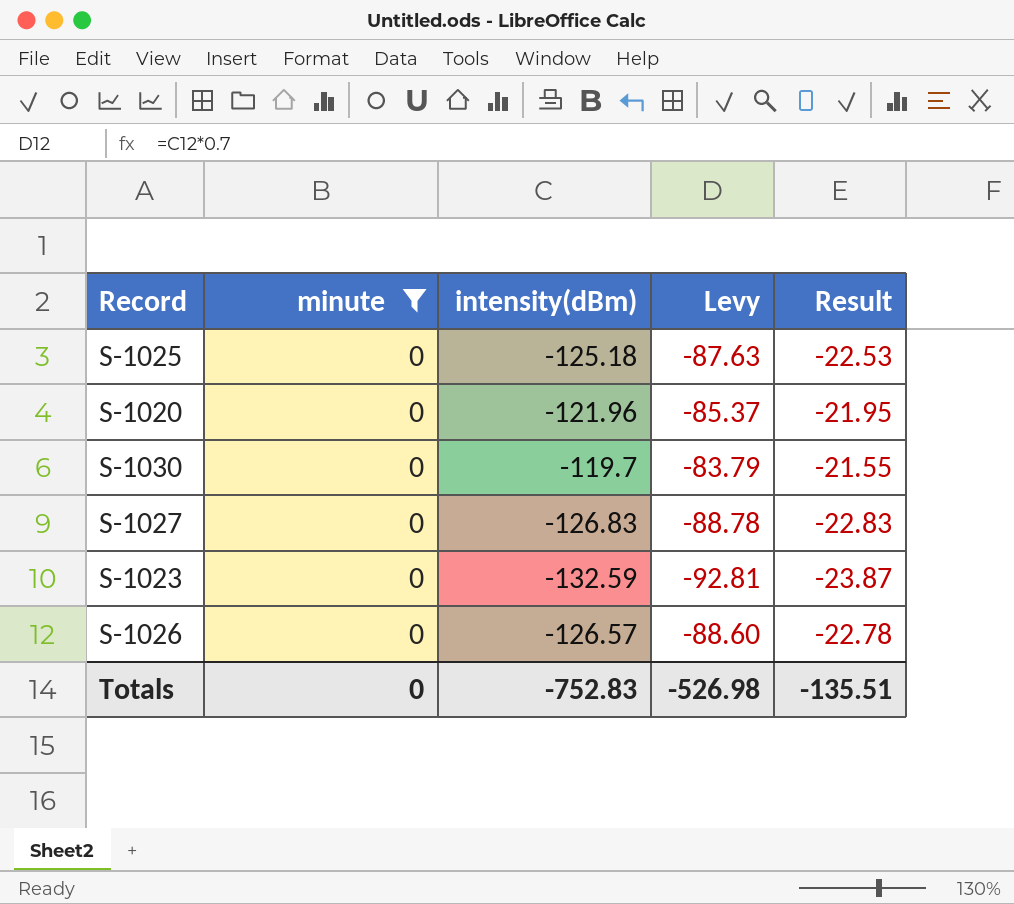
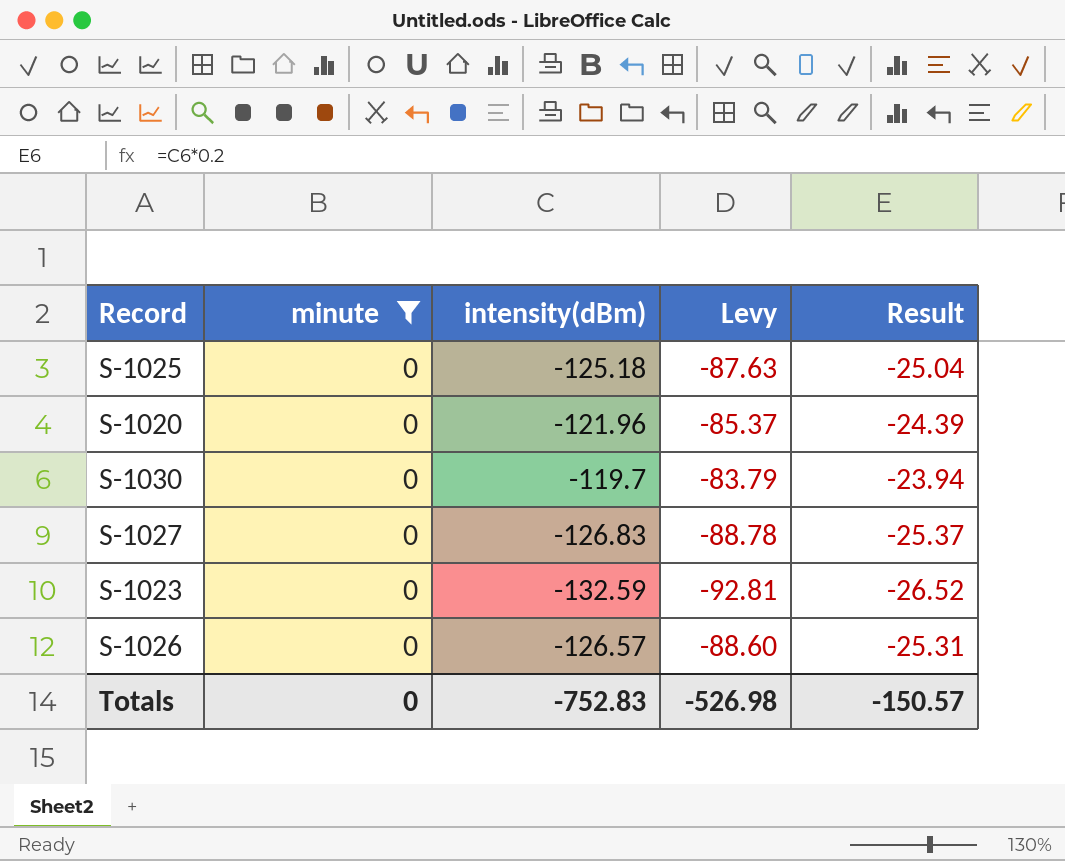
column Result | formula: [intensity(dBm)] * 0.18 -> [intensity(dBm)] * 0.2
Totals | Result: -135.51 -> -150.57

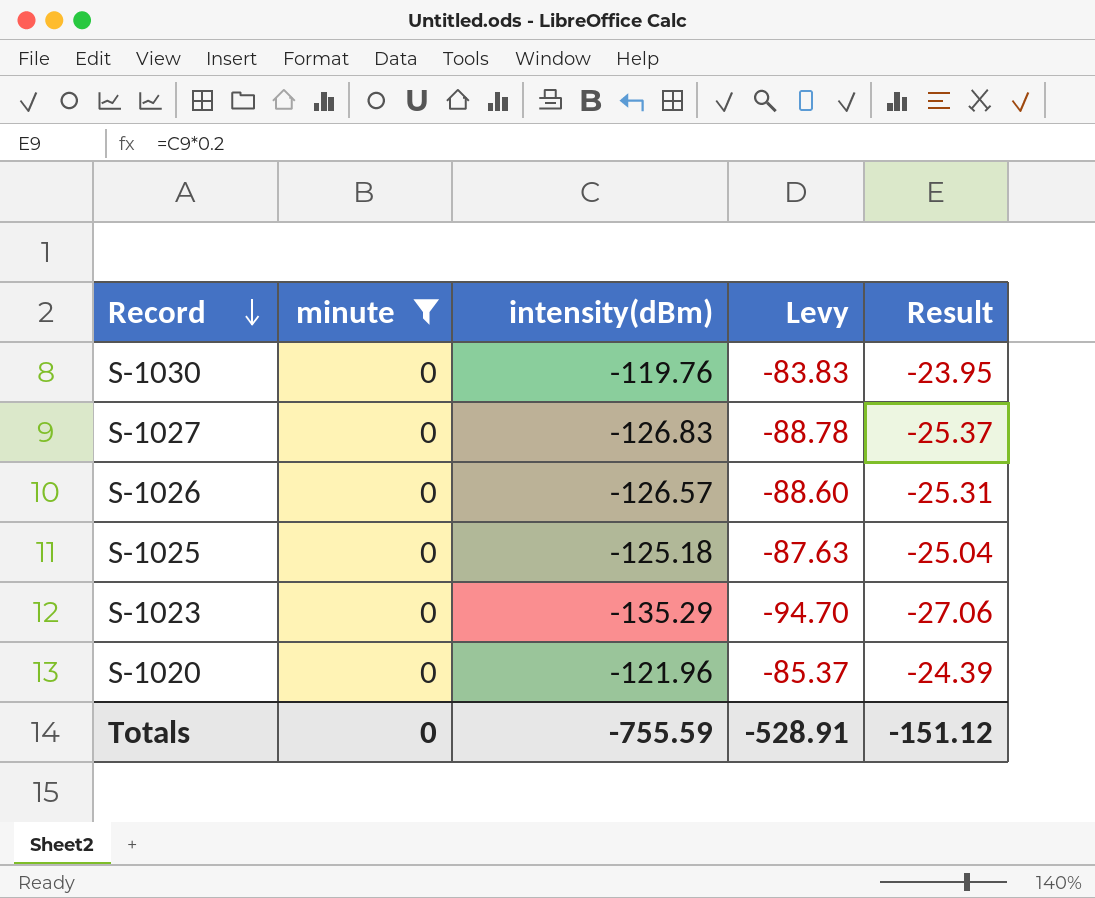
row order: none -> Record descending
S-1030 | intensity(dBm): -119.7 -> -119.76
S-1030 | Levy: -83.79 -> -83.83
S-1030 | Result: -23.94 -> -23.95
S-1023 | intensity(dBm): -132.59 -> -135.29
S-1023 | Levy: -92.81 -> -94.70
S-1023 | Result: -26.52 -> -27.06
Totals | intensity(dBm): -752.83 -> -755.59
Totals | Levy: -526.98 -> -528.91
Totals | Result: -150.57 -> -151.12

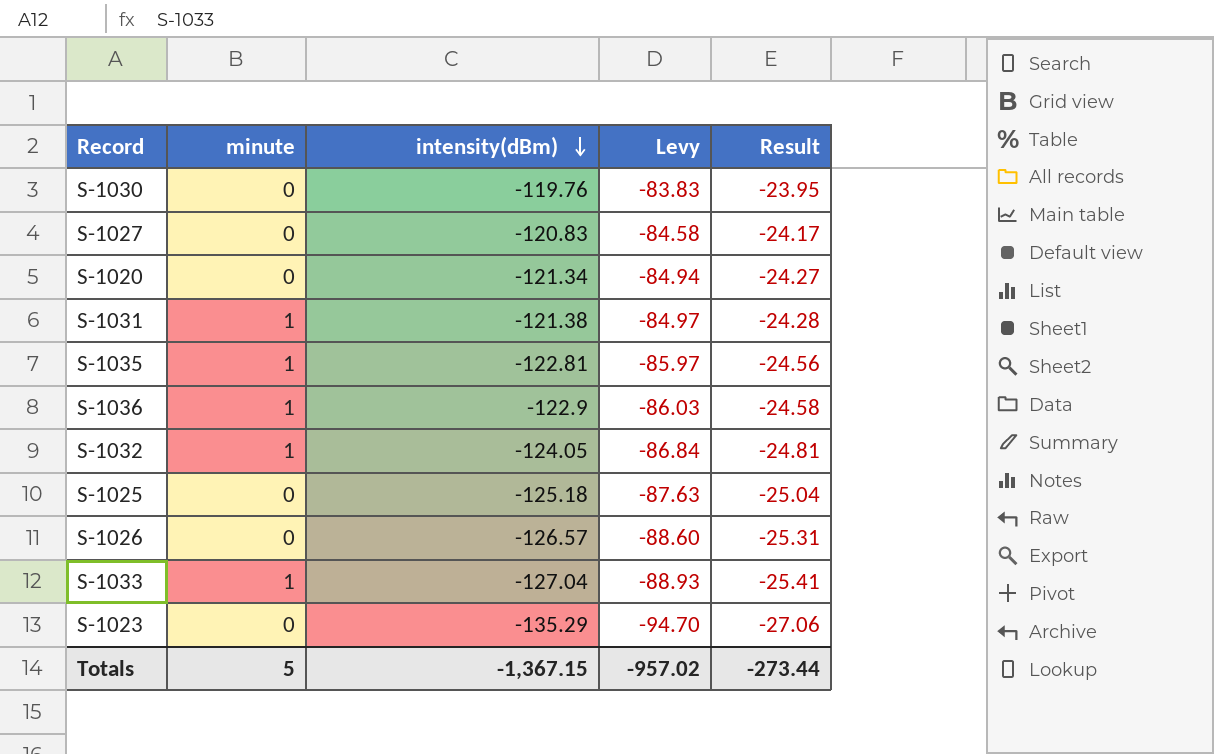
filter: minute = 0 -> none
row order: Record descending -> intensity(dBm) descending
S-1027 | intensity(dBm): -126.83 -> -120.83
S-1027 | Levy: -88.78 -> -84.58
S-1027 | Result: -25.37 -> -24.17
S-1020 | intensity(dBm): -121.96 -> -121.34
S-1020 | Levy: -85.37 -> -84.94
S-1020 | Result: -24.39 -> -24.27
Totals | minute: 0 -> 5
Totals | intensity(dBm): -755.59 -> -1,367.15
Totals | Levy: -528.91 -> -957.02
Totals | Result: -151.12 -> -273.44

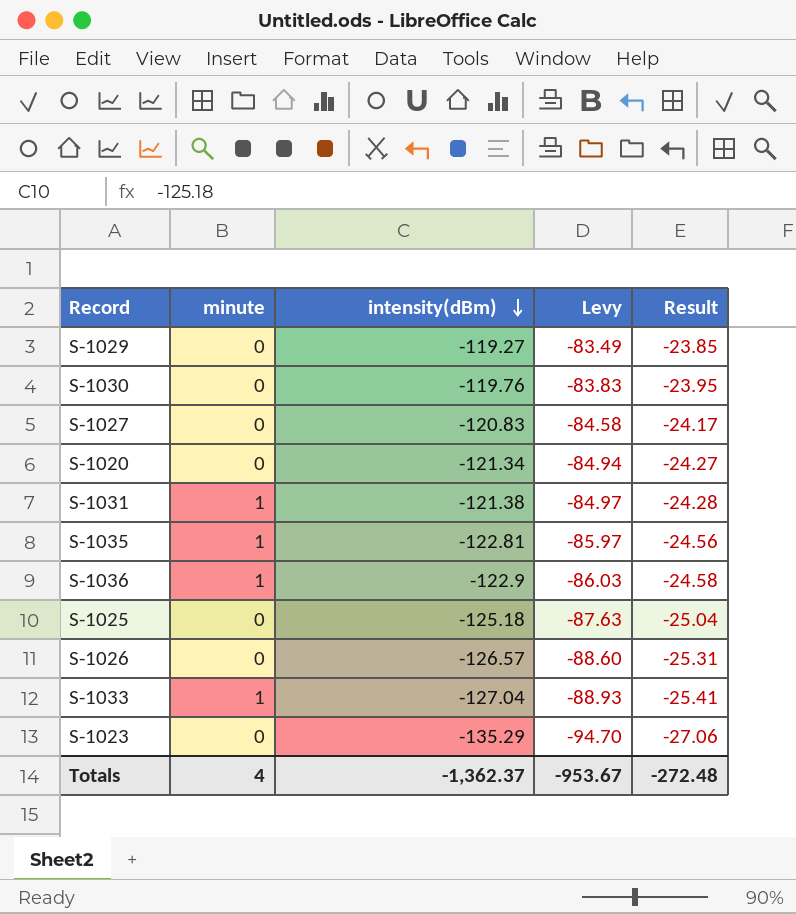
row S-1032: 1 | -124.05 | -86.84 | -24.81 -> none
row S-1029: none -> 0 | -119.27 | -83.49 | -23.85
Totals | minute: 5 -> 4
Totals | intensity(dBm): -1,367.15 -> -1,362.37
Totals | Levy: -957.02 -> -953.67
Totals | Result: -273.44 -> -272.48

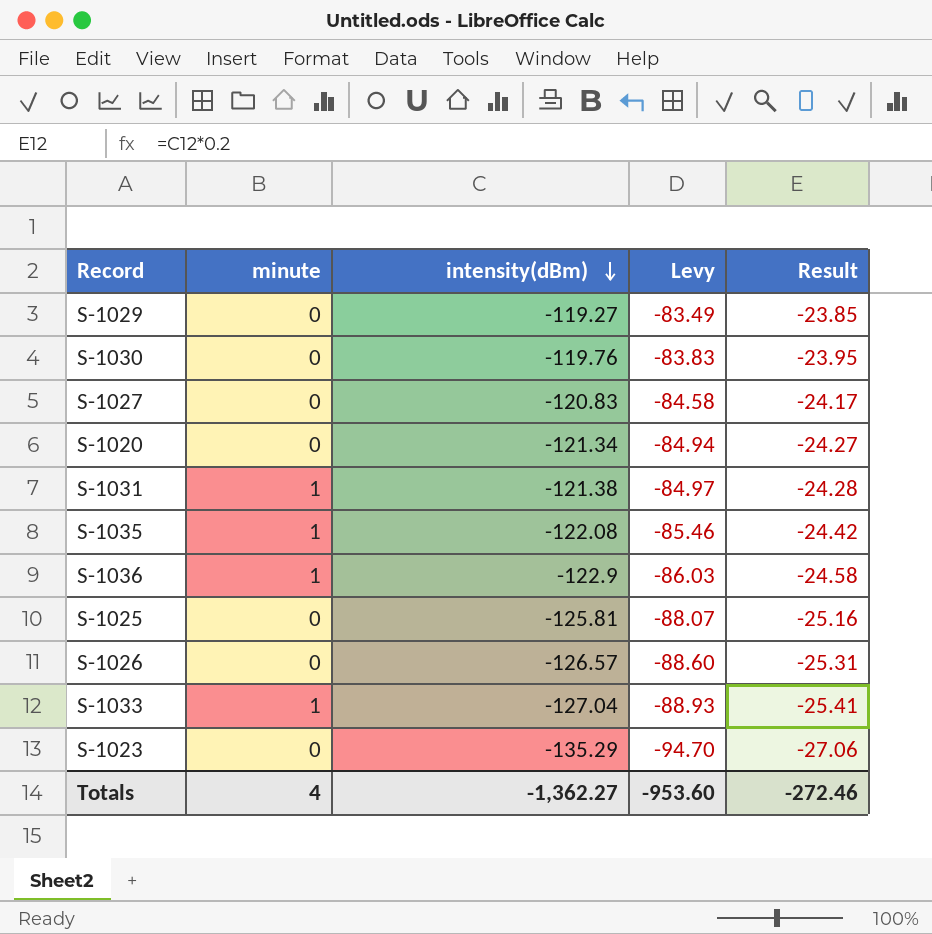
S-1035 | intensity(dBm): -122.81 -> -122.08
S-1035 | Levy: -85.97 -> -85.46
S-1035 | Result: -24.56 -> -24.42
S-1025 | intensity(dBm): -125.18 -> -125.81
S-1025 | Levy: -87.63 -> -88.07
S-1025 | Result: -25.04 -> -25.16
Totals | intensity(dBm): -1,362.37 -> -1,362.27
Totals | Levy: -953.67 -> -953.60
Totals | Result: -272.48 -> -272.46

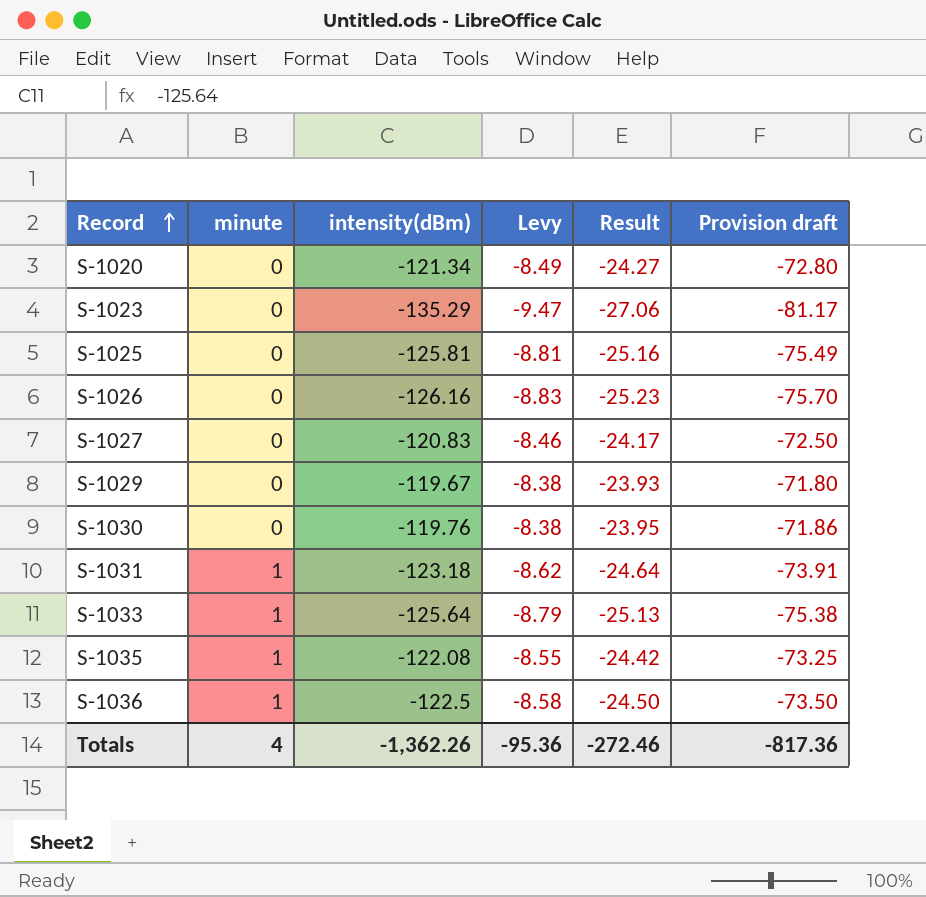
row order: intensity(dBm) descending -> Record ascending
column Levy | formula: [intensity(dBm)] * 0.7 -> [intensity(dBm)] * 0.07
column Provision draft | formula: none -> [intensity(dBm)] * 0.6
S-1026 | intensity(dBm): -126.57 -> -126.16
S-1026 | Result: -25.31 -> -25.23
S-1029 | intensity(dBm): -119.27 -> -119.67
S-1029 | Result: -23.85 -> -23.93
S-1031 | intensity(dBm): -121.38 -> -123.18
S-1031 | Result: -24.28 -> -24.64
S-1033 | intensity(dBm): -127.04 -> -125.64
S-1033 | Result: -25.41 -> -25.13
S-1036 | intensity(dBm): -122.9 -> -122.5
S-1036 | Result: -24.58 -> -24.50
Totals | intensity(dBm): -1,362.27 -> -1,362.26
Totals | Levy: -953.60 -> -95.36

